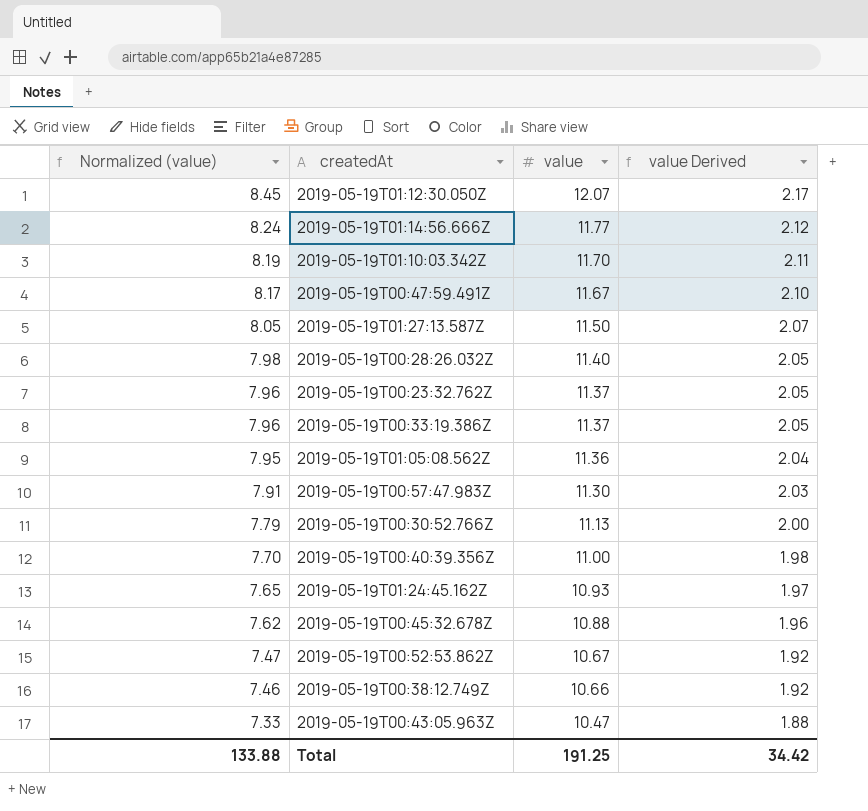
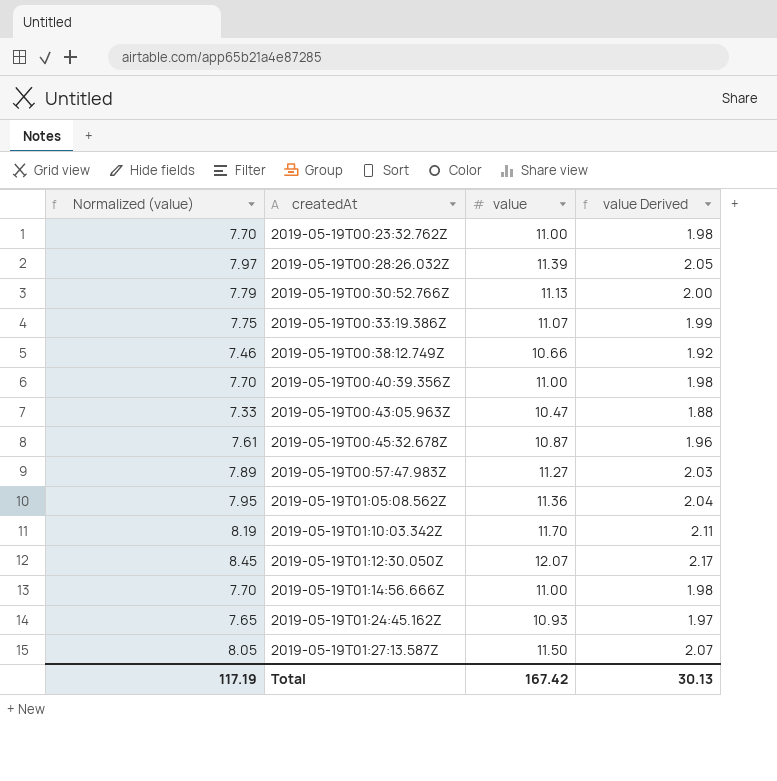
row order: Normalized (value) descending -> createdAt ascending
row 2019-05-19T00:47:59.491Z: 8.17 | 11.67 | 2.10 -> none
row 2019-05-19T00:52:53.862Z: 7.47 | 10.67 | 1.92 -> none
2019-05-19T00:23:32.762Z | Normalized (value): 7.96 -> 7.70
2019-05-19T00:23:32.762Z | value: 11.37 -> 11.00
2019-05-19T00:23:32.762Z | value Derived: 2.05 -> 1.98
2019-05-19T00:28:26.032Z | Normalized (value): 7.98 -> 7.97
2019-05-19T00:28:26.032Z | value: 11.40 -> 11.39
2019-05-19T00:33:19.386Z | Normalized (value): 7.96 -> 7.75
2019-05-19T00:33:19.386Z | value: 11.37 -> 11.07
2019-05-19T00:33:19.386Z | value Derived: 2.05 -> 1.99
2019-05-19T00:45:32.678Z | Normalized (value): 7.62 -> 7.61
2019-05-19T00:45:32.678Z | value: 10.88 -> 10.87
2019-05-19T00:57:47.983Z | Normalized (value): 7.91 -> 7.89
2019-05-19T00:57:47.983Z | value: 11.30 -> 11.27
2019-05-19T01:14:56.666Z | Normalized (value): 8.24 -> 7.70
2019-05-19T01:14:56.666Z | value: 11.77 -> 11.00
2019-05-19T01:14:56.666Z | value Derived: 2.12 -> 1.98
Total | Normalized (value): 133.88 -> 117.19
Total | value: 191.25 -> 167.42
Total | value Derived: 34.42 -> 30.13

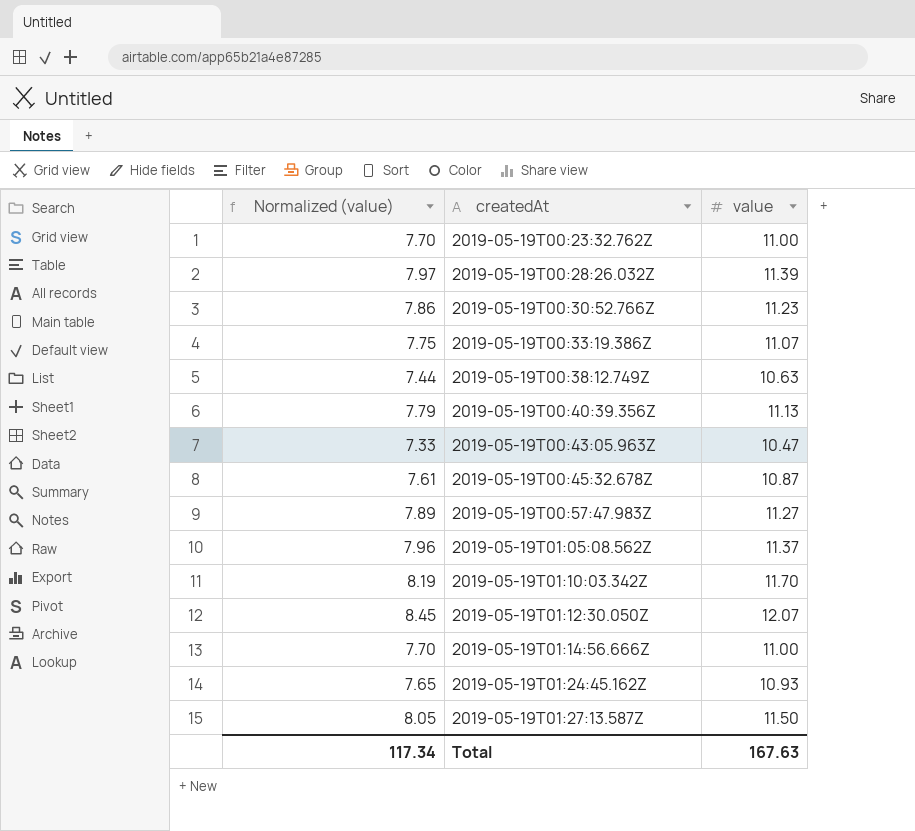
column value Derived | formula: [value] * 0.18 -> none
2019-05-19T00:30:52.766Z | Normalized (value): 7.79 -> 7.86
2019-05-19T00:30:52.766Z | value: 11.13 -> 11.23
2019-05-19T00:38:12.749Z | Normalized (value): 7.46 -> 7.44
2019-05-19T00:38:12.749Z | value: 10.66 -> 10.63
2019-05-19T00:40:39.356Z | Normalized (value): 7.70 -> 7.79
2019-05-19T00:40:39.356Z | value: 11.00 -> 11.13
2019-05-19T01:05:08.562Z | Normalized (value): 7.95 -> 7.96
2019-05-19T01:05:08.562Z | value: 11.36 -> 11.37
Total | Normalized (value): 117.19 -> 117.34
Total | value: 167.42 -> 167.63

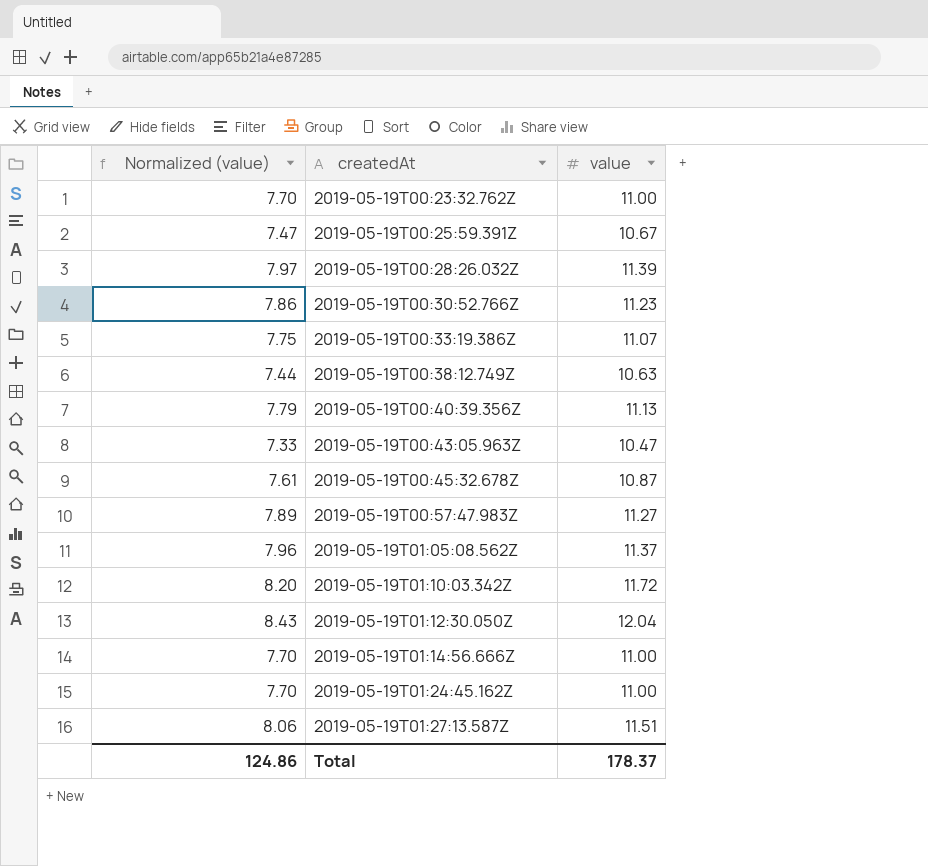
row 2019-05-19T00:25:59.391Z: none -> 7.47 | 10.67
2019-05-19T01:10:03.342Z | Normalized (value): 8.19 -> 8.20
2019-05-19T01:10:03.342Z | value: 11.70 -> 11.72
2019-05-19T01:12:30.050Z | Normalized (value): 8.45 -> 8.43
2019-05-19T01:12:30.050Z | value: 12.07 -> 12.04
2019-05-19T01:24:45.162Z | Normalized (value): 7.65 -> 7.70
2019-05-19T01:24:45.162Z | value: 10.93 -> 11.00
2019-05-19T01:27:13.587Z | Normalized (value): 8.05 -> 8.06
2019-05-19T01:27:13.587Z | value: 11.50 -> 11.51
Total | Normalized (value): 117.34 -> 124.86
Total | value: 167.63 -> 178.37

